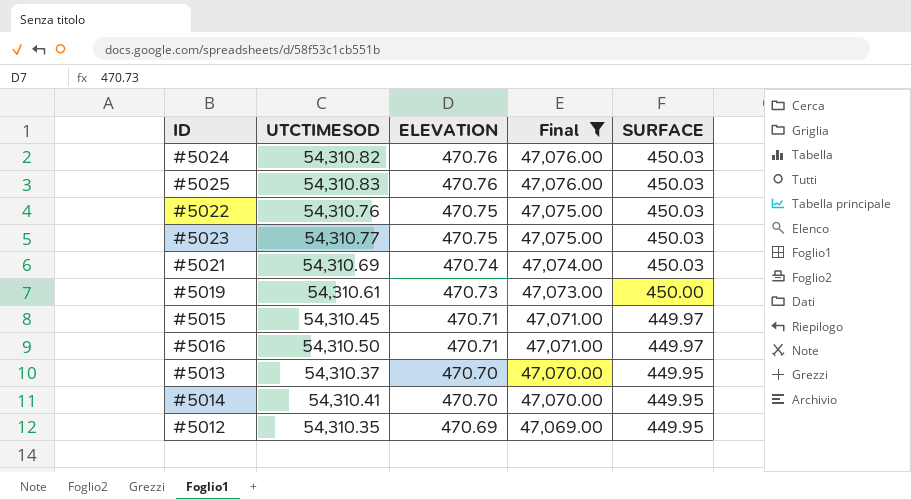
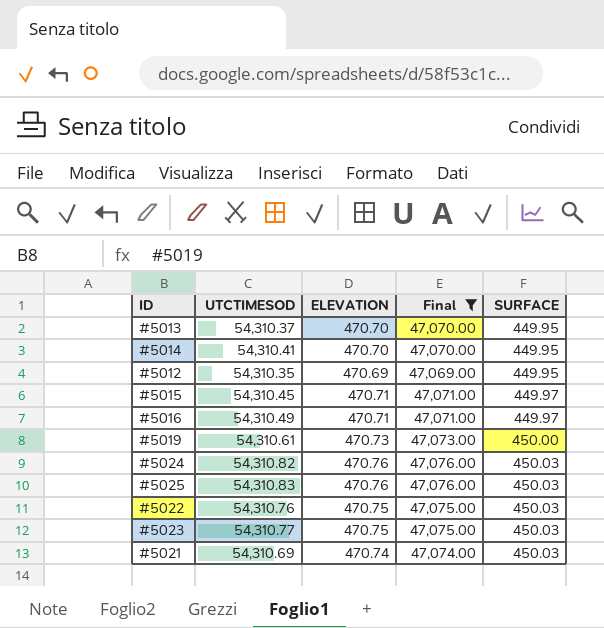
row order: ELEVATION descending -> SURFACE ascending
#5016 | UTCTIMESOD: 54,310.50 -> 54,310.49

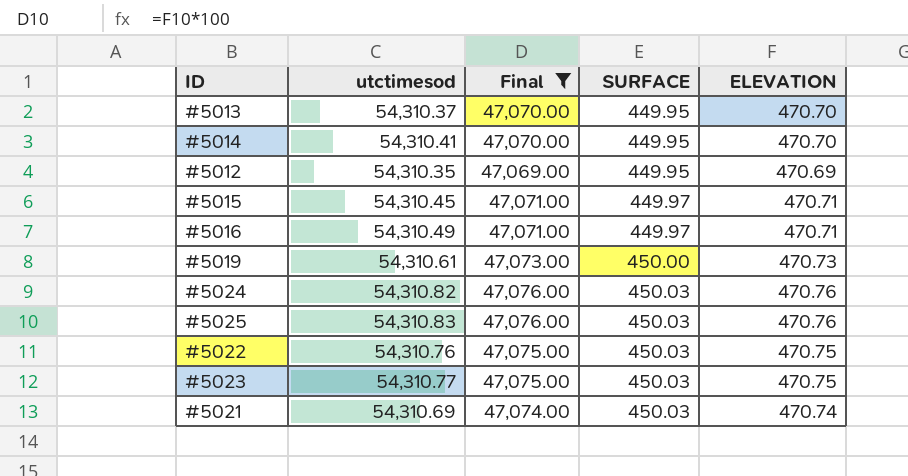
column name: UTCTIMESOD -> utctimesod
column ELEVATION | position: 3 -> 5

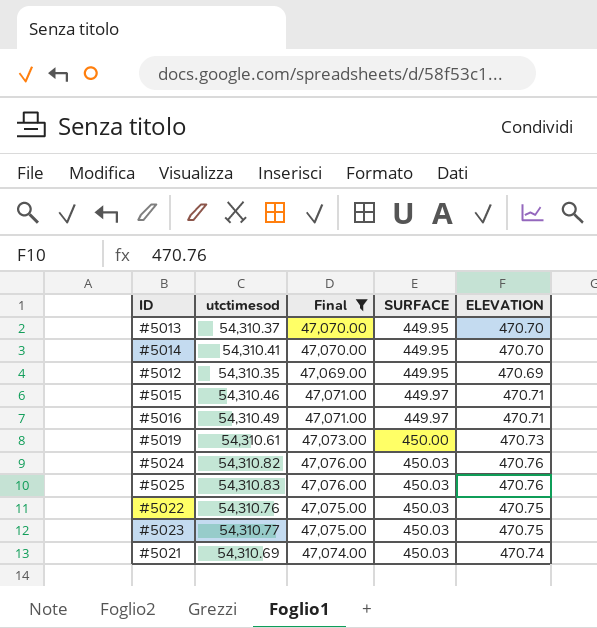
#5015 | utctimesod: 54,310.45 -> 54,310.46

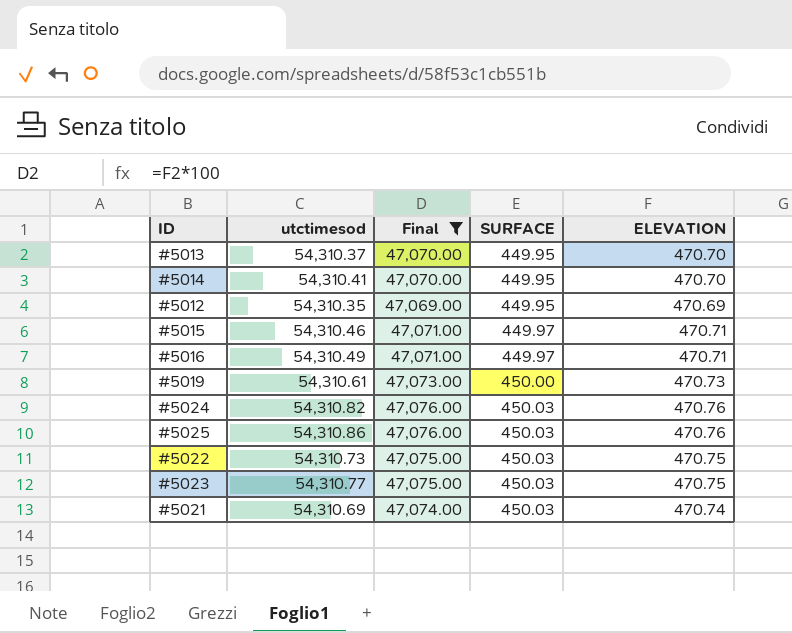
#5025 | utctimesod: 54,310.83 -> 54,310.86
#5022 | utctimesod: 54,310.76 -> 54,310.73

